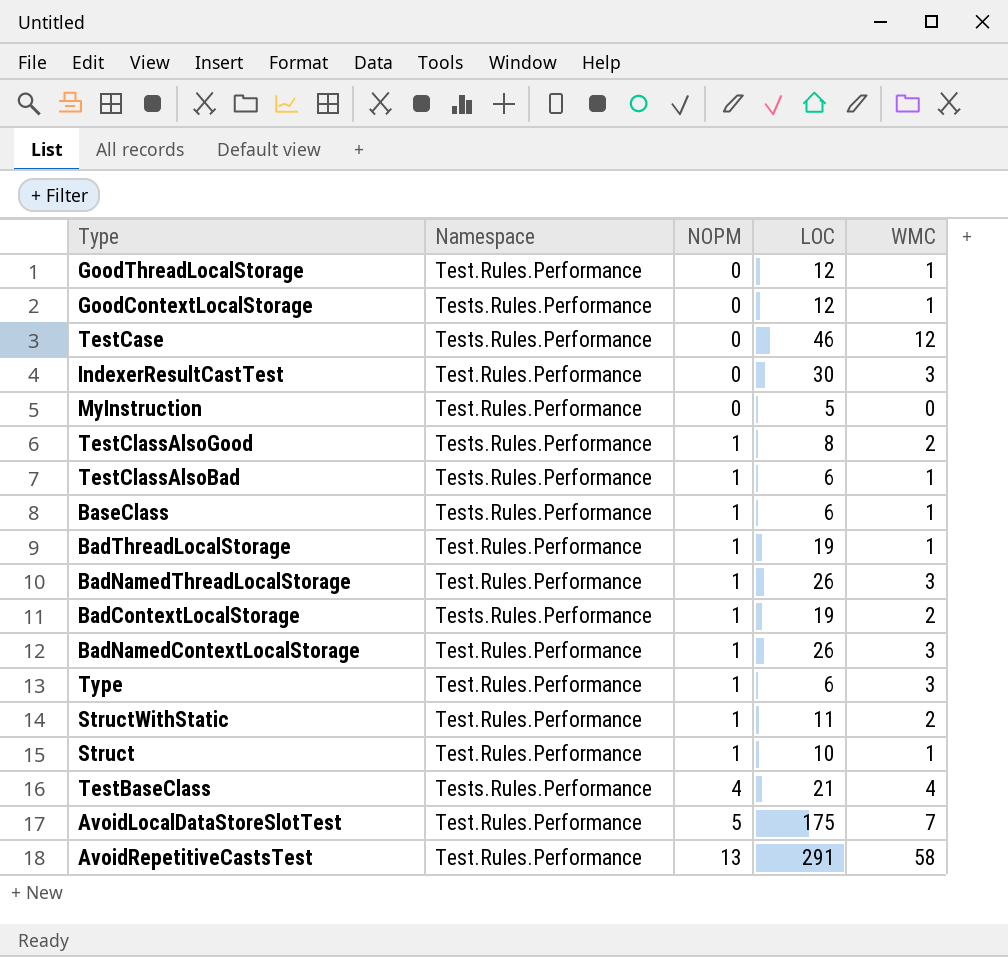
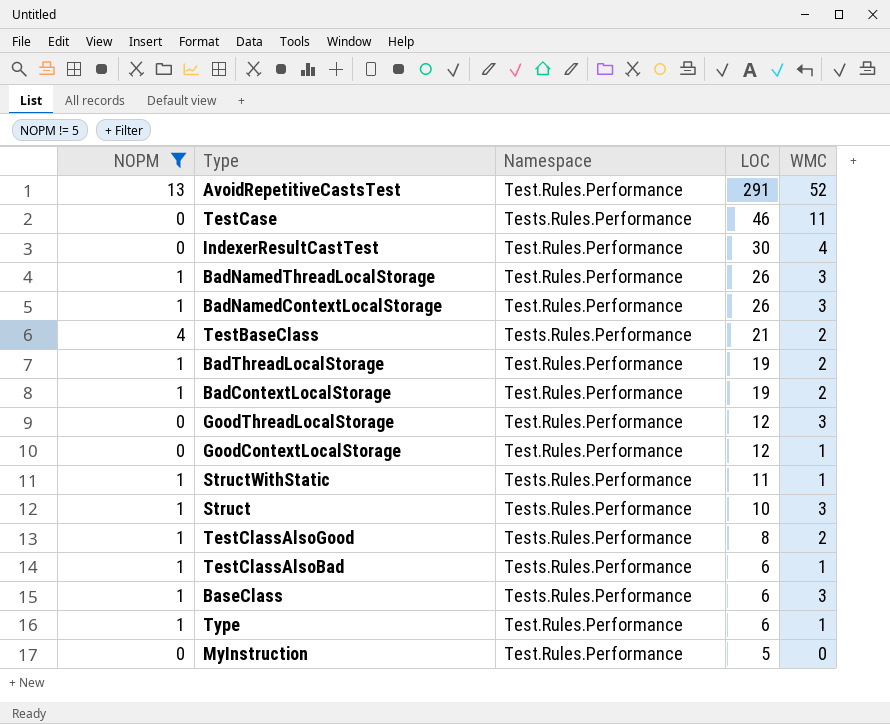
filter: none -> NOPM != 5
row order: NOPM ascending -> LOC descending
column NOPM | position: 3 -> 1
AvoidRepetitiveCastsTest | WMC: 58 -> 52
TestCase | WMC: 12 -> 11
IndexerResultCastTest | WMC: 3 -> 4
TestBaseClass | WMC: 4 -> 2
BadThreadLocalStorage | WMC: 1 -> 2
BadContextLocalStorage | Namespace: Tests.Rules.Performance -> Test.Rules.Performance
GoodThreadLocalStorage | WMC: 1 -> 3
GoodContextLocalStorage | Namespace: Tests.Rules.Performance -> Test.Rules.Performance
StructWithStatic | Namespace: Test.Rules.Performance -> Tests.Rules.Performance
StructWithStatic | WMC: 2 -> 1
Struct | Namespace: Test.Rules.Performance -> Tests.Rules.Performance
Struct | WMC: 1 -> 3
BaseClass | WMC: 1 -> 3
Type | WMC: 3 -> 1

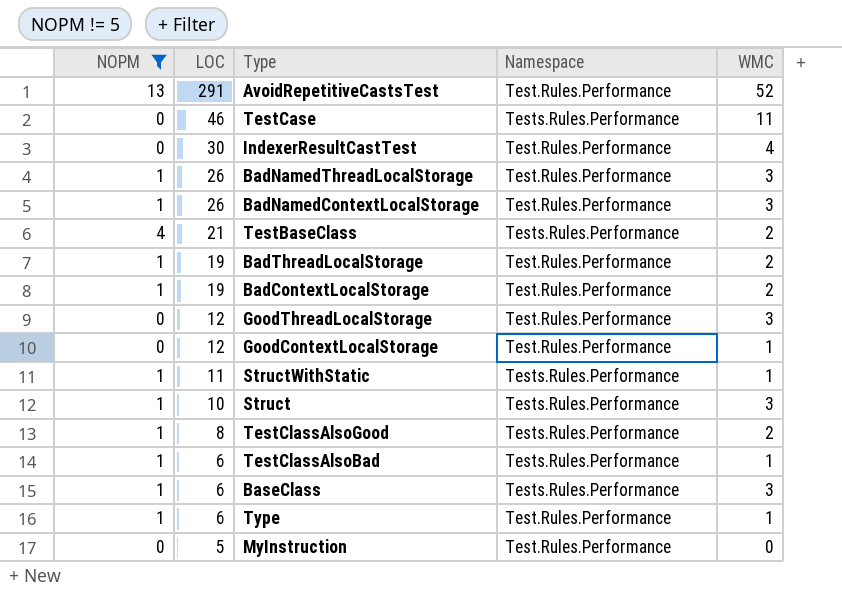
column LOC | position: 4 -> 2

